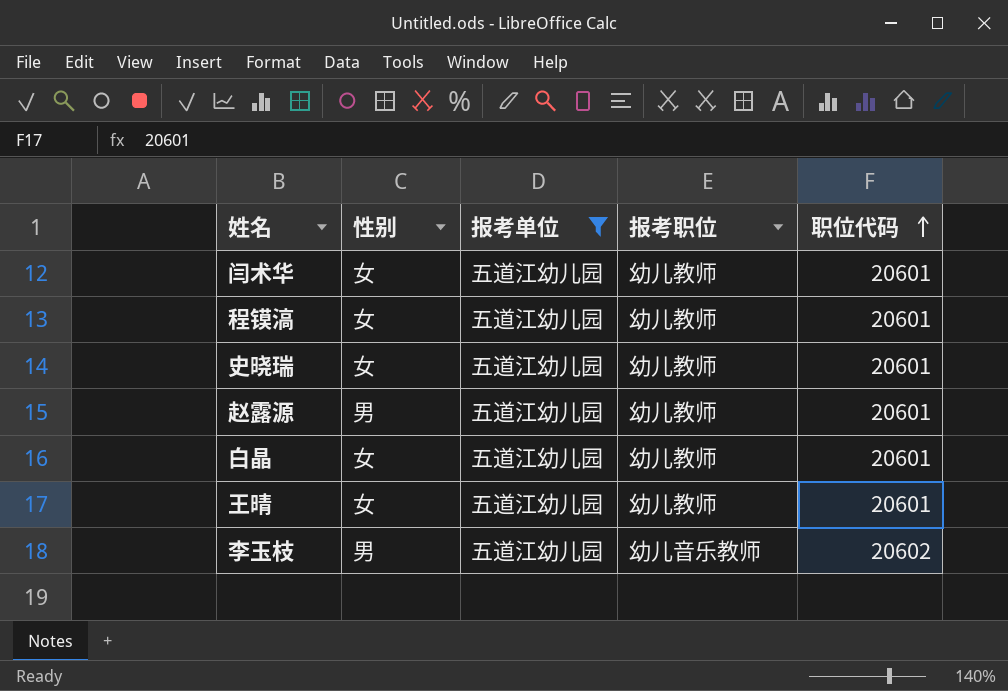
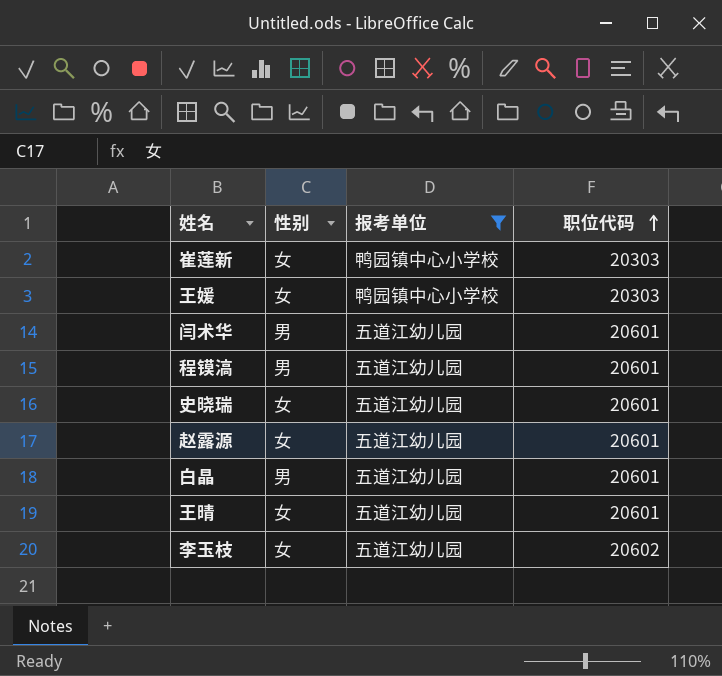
column 报考职位 | position: 4 -> none
row 崔莲新: none -> 女 | 鸭园镇中心小学校 | 20303
row 王媛: none -> 女 | 鸭园镇中心小学校 | 20303
闫术华 | 性别: 女 -> 男
程镆滈 | 性别: 女 -> 男
赵露源 | 性别: 男 -> 女
白晶 | 性别: 女 -> 男
李玉枝 | 性别: 男 -> 女

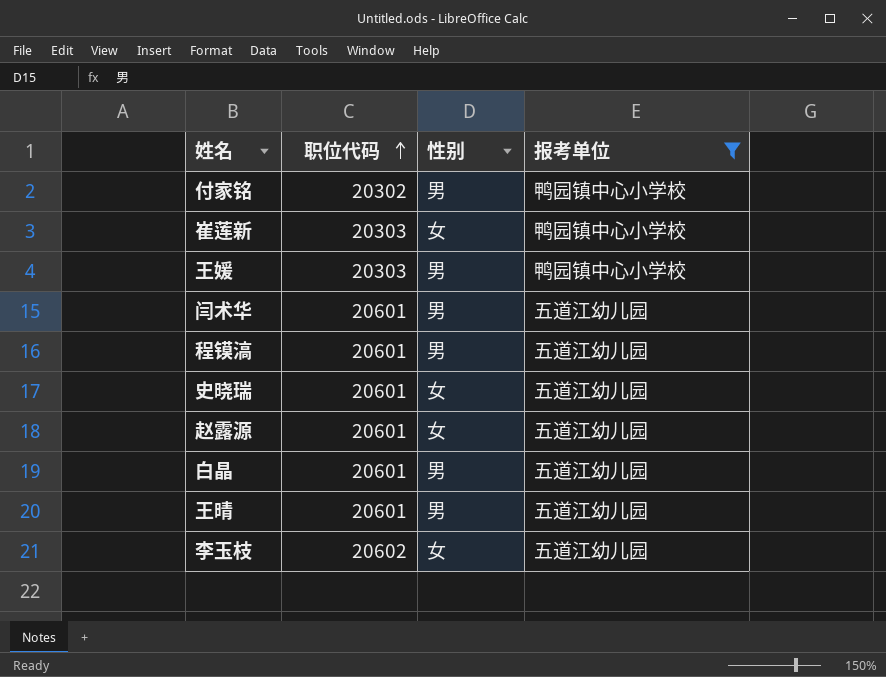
column 职位代码 | position: 4 -> 2
row 付家铭: none -> 20302 | 男 | 鸭园镇中心小学校
王媛 | 性别: 女 -> 男
王晴 | 性别: 女 -> 男

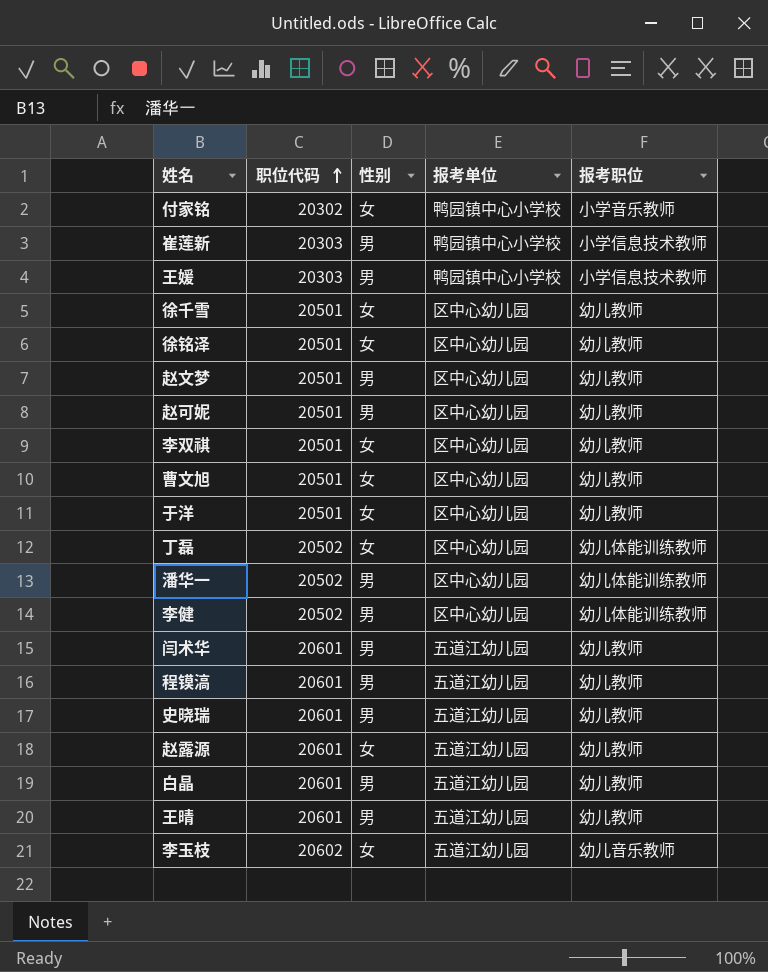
filter: 报考单位 != 区中心幼儿园 -> none
column 报考职位 | position: none -> 5
付家铭 | 性别: 男 -> 女
崔莲新 | 性别: 女 -> 男
史晓瑞 | 性别: 女 -> 男

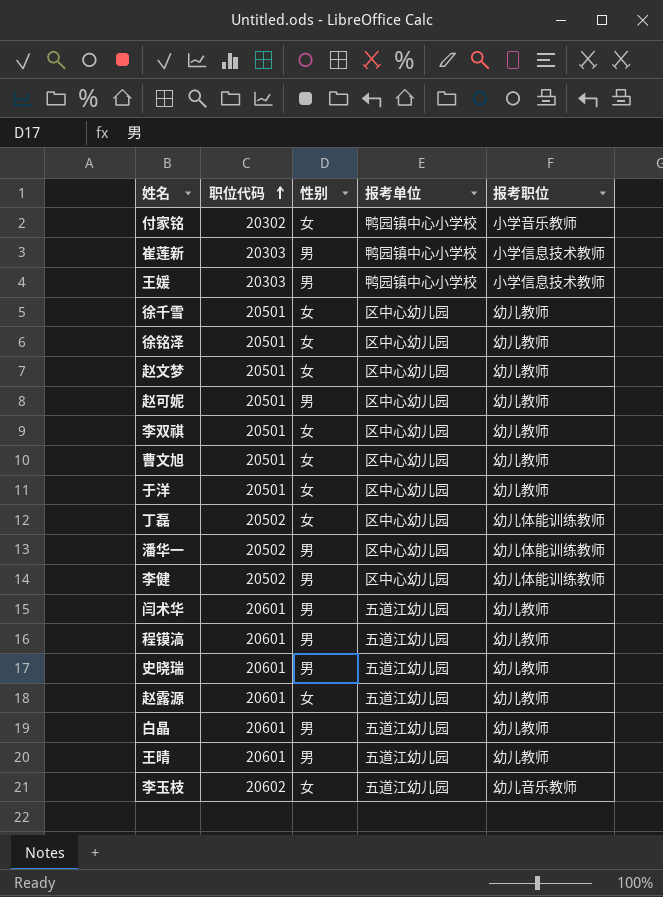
赵文梦 | 性别: 男 -> 女

